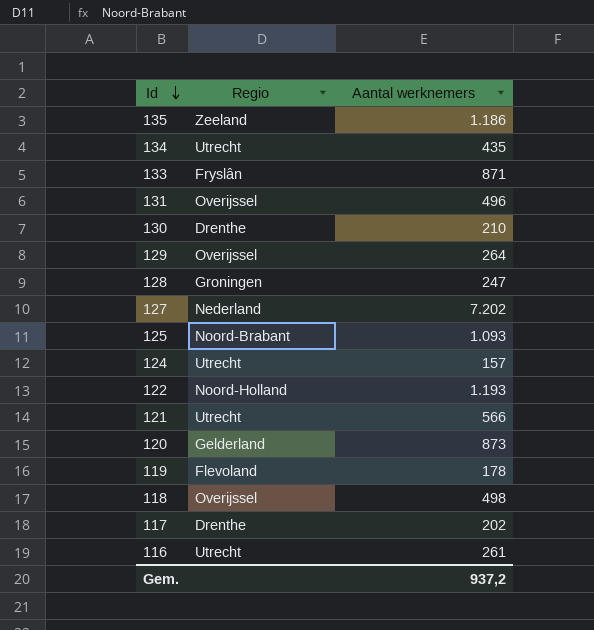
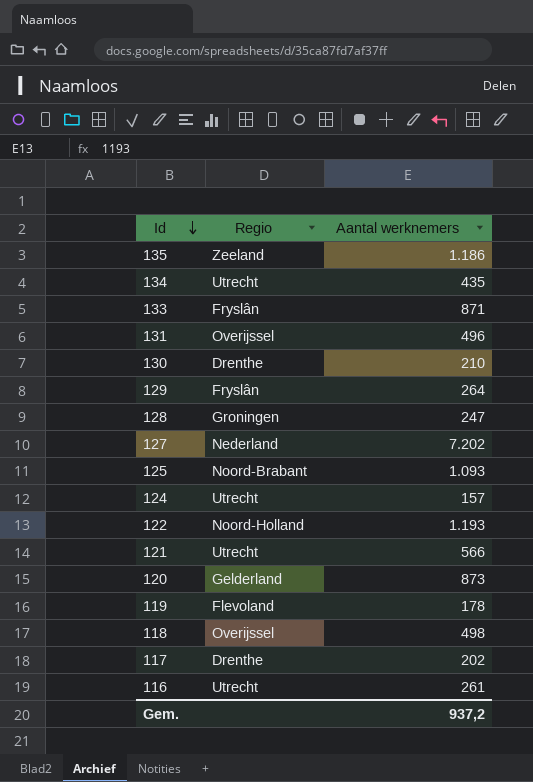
129 | Regio: Overijssel -> Fryslân

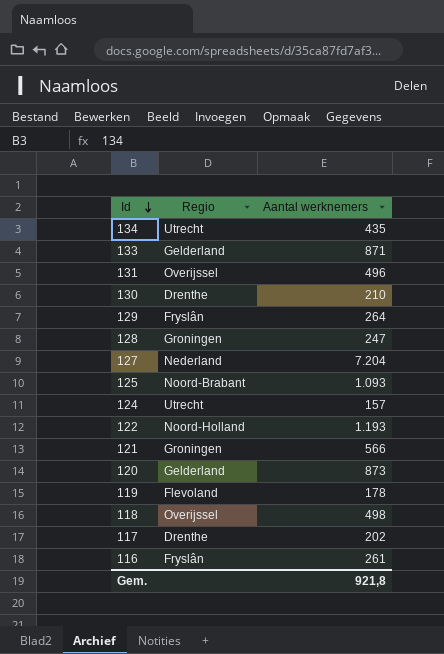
row 135: Zeeland | 1.186 -> none
133 | Regio: Fryslân -> Gelderland
127 | Aantal werknemers: 7.202 -> 7.204
121 | Regio: Utrecht -> Groningen
116 | Regio: Utrecht -> Fryslân
Gem. | Aantal werknemers: 937,2 -> 921,8

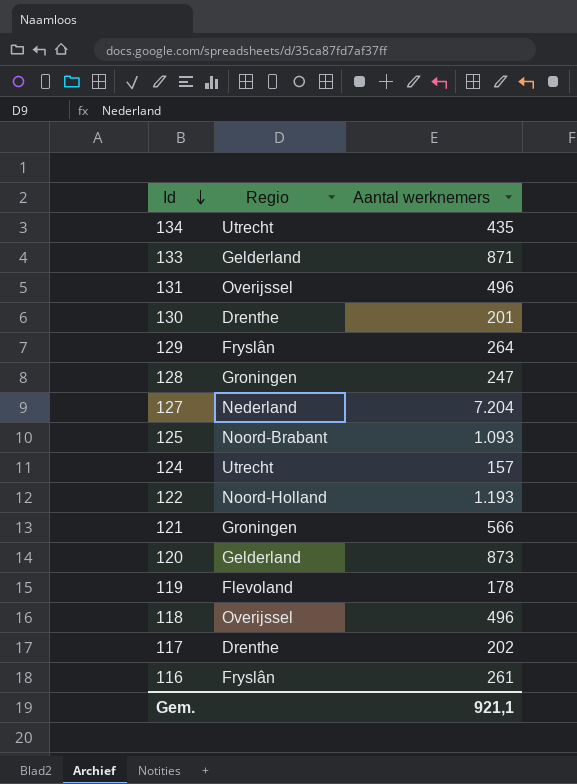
130 | Aantal werknemers: 210 -> 201
118 | Aantal werknemers: 498 -> 496
Gem. | Aantal werknemers: 921,8 -> 921,1

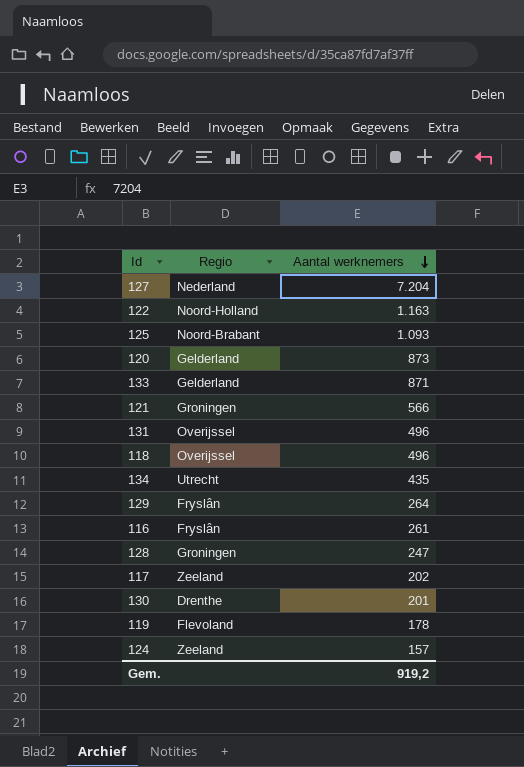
row order: Id descending -> Aantal werknemers descending
122 | Aantal werknemers: 1.193 -> 1.163
117 | Regio: Drenthe -> Zeeland
124 | Regio: Utrecht -> Zeeland
Gem. | Aantal werknemers: 921,1 -> 919,2

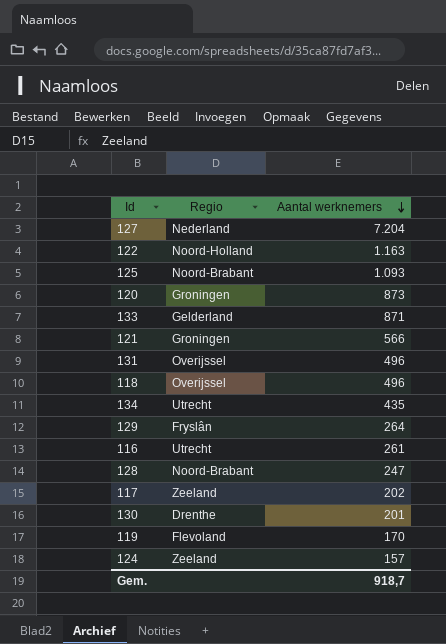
120 | Regio: Gelderland -> Groningen
116 | Regio: Fryslân -> Utrecht
128 | Regio: Groningen -> Noord-Brabant
119 | Aantal werknemers: 178 -> 170
Gem. | Aantal werknemers: 919,2 -> 918,7

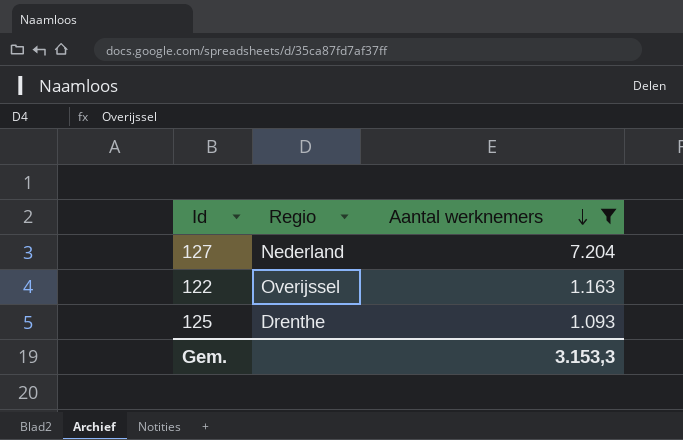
filter: none -> Aantal werknemers >= 1.093
122 | Regio: Noord-Holland -> Overijssel
125 | Regio: Noord-Brabant -> Drenthe
Gem. | Aantal werknemers: 918,7 -> 3.153,3

